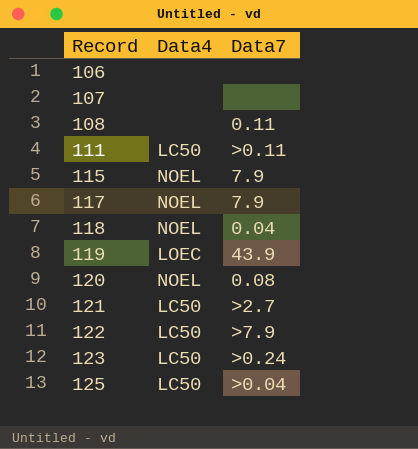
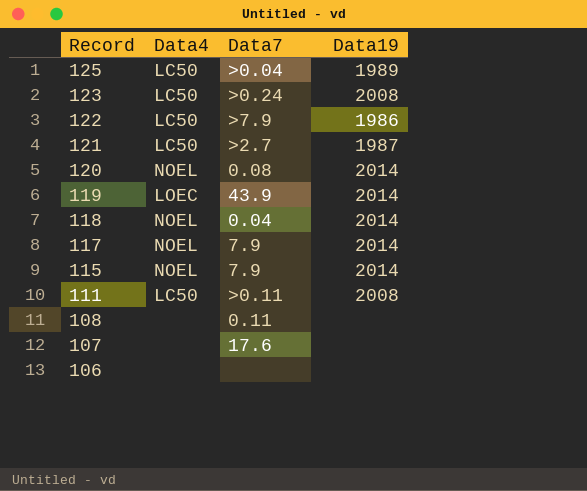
row order: Record ascending -> Record descending
column Data19 | position: none -> 4
107 | Data7: none -> 17.6

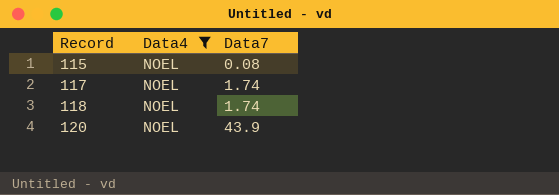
filter: none -> Data4 = NOEL
row order: Record descending -> Record ascending
column Data19 | position: 4 -> none
115 | Data7: 7.9 -> 0.08
117 | Data7: 7.9 -> 1.74
118 | Data7: 0.04 -> 1.74
120 | Data7: 0.08 -> 43.9

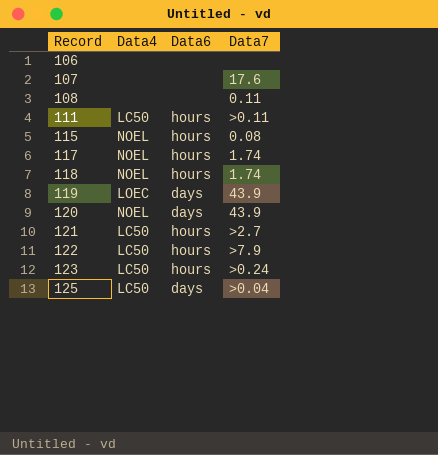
filter: Data4 = NOEL -> none
column Data6 | position: none -> 3

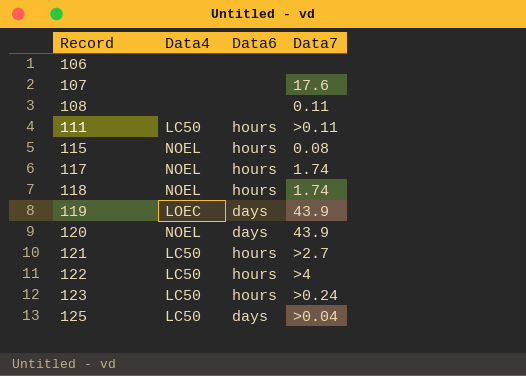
122 | Data7: >7.9 -> >4

